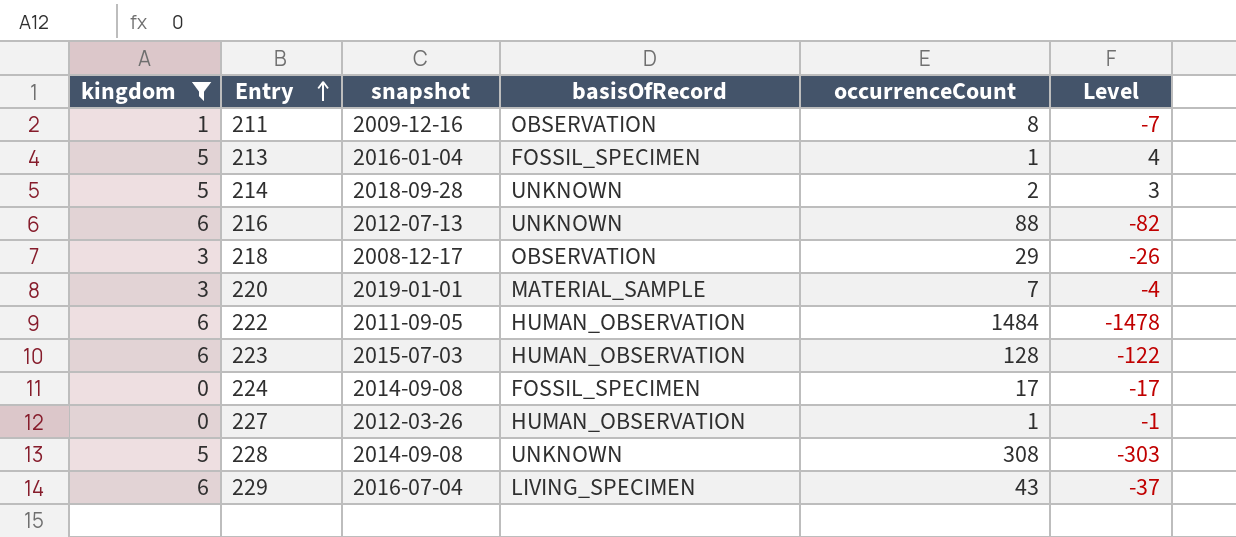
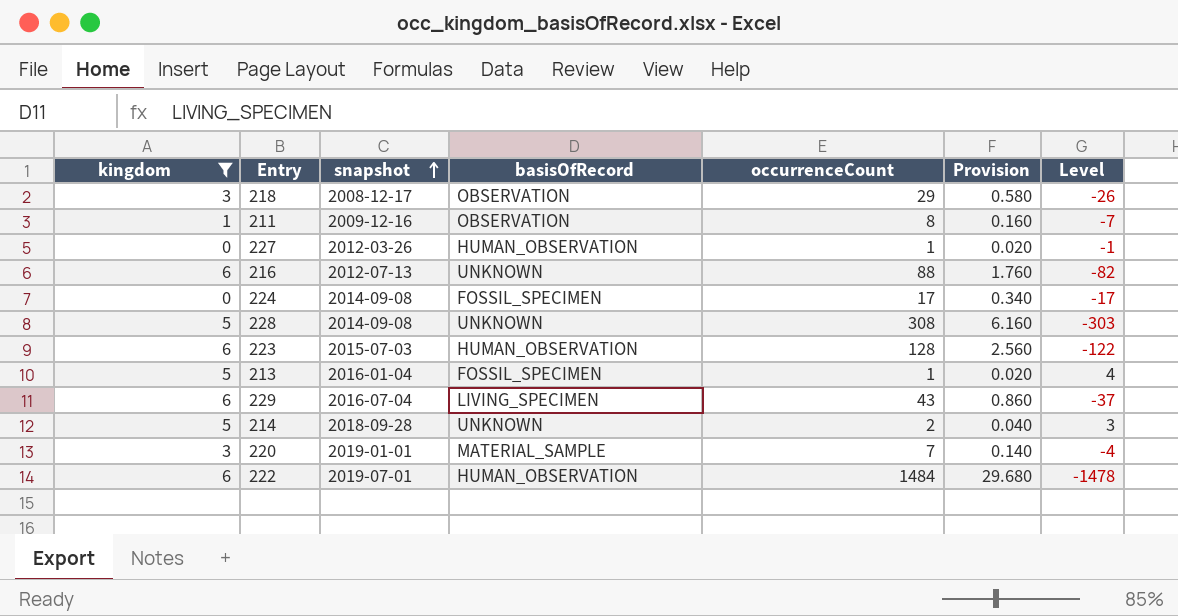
row order: Entry ascending -> snapshot ascending
column Provision | formula: none -> [occurrenceCount] * 0.02
222 | snapshot: 2011-09-05 -> 2019-07-01

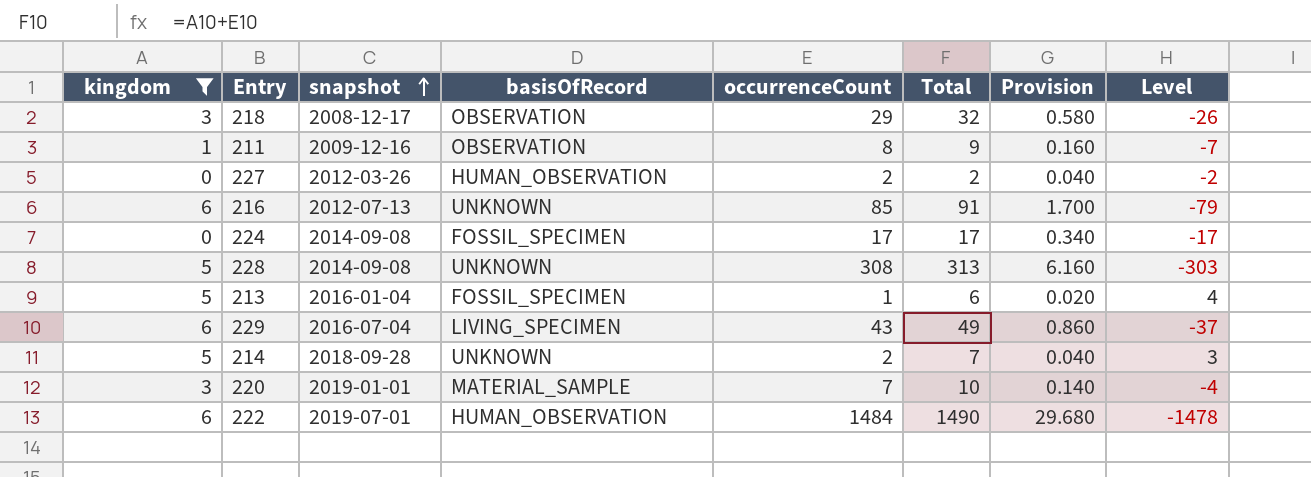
column Total | formula: none -> [kingdom] + [occurrenceCount]
row 223: 6 | 2015-07-03 | HUMAN_OBSERVATION | 128 | 2.560 | -122 -> none
227 | occurrenceCount: 1 -> 2
227 | Provision: 0.020 -> 0.040
227 | Level: -1 -> -2
216 | occurrenceCount: 88 -> 85
216 | Provision: 1.760 -> 1.700
216 | Level: -82 -> -79

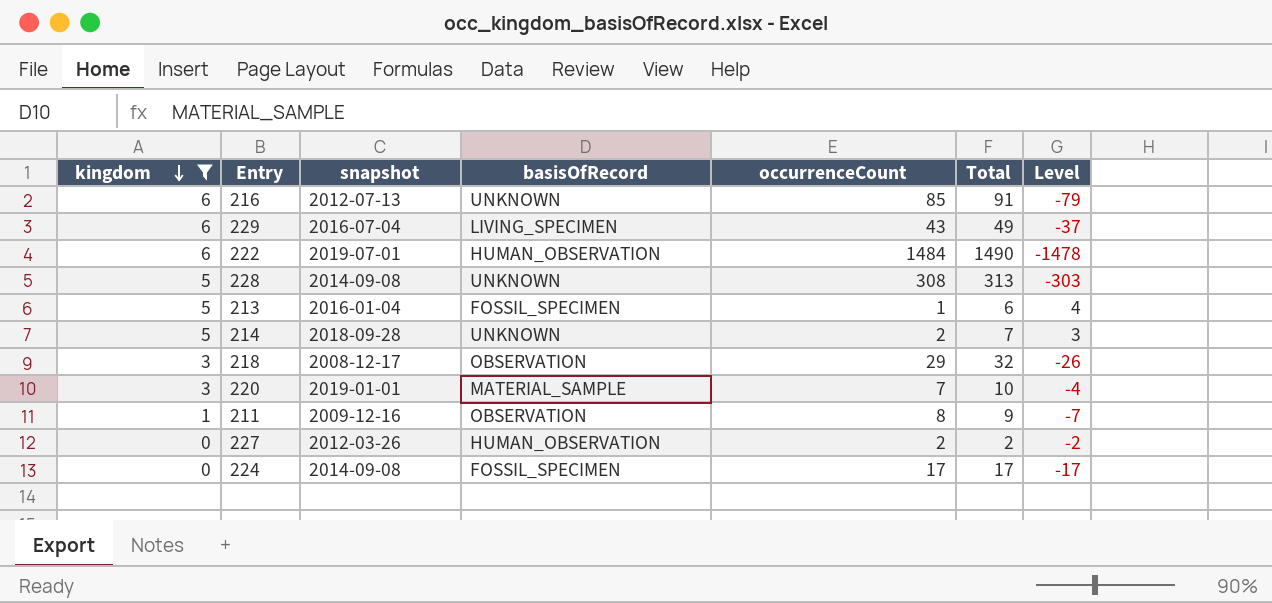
row order: snapshot ascending -> kingdom descending
column Provision | formula: [occurrenceCount] * 0.02 -> none

